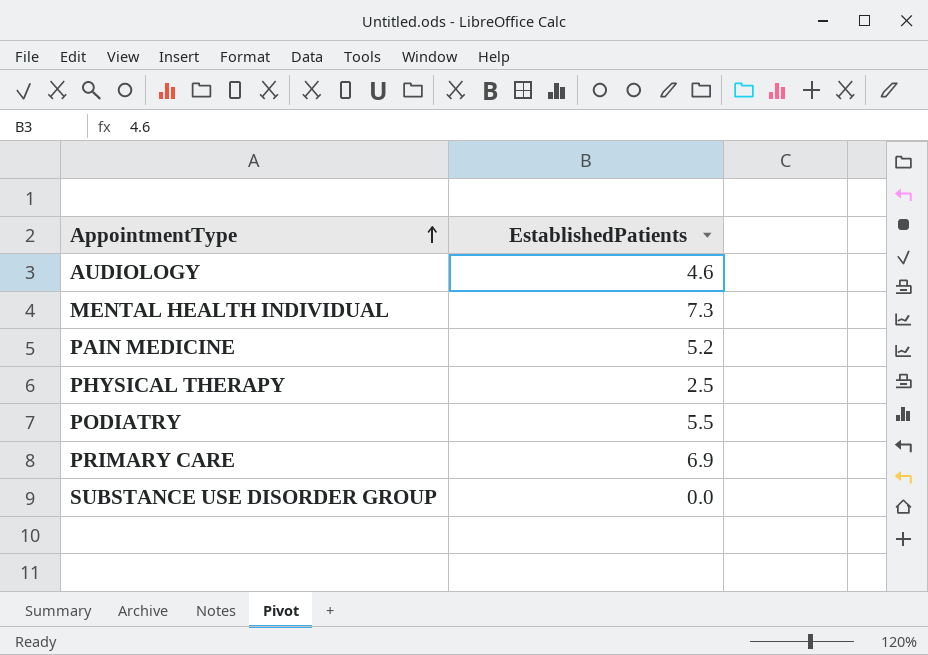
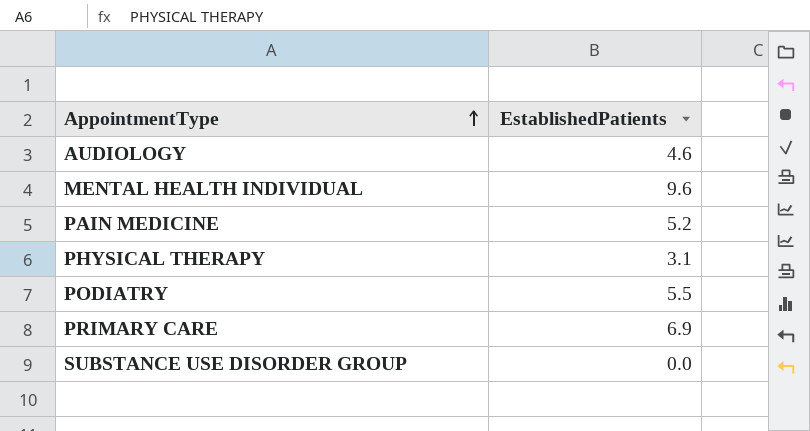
MENTAL HEALTH INDIVIDUAL | EstablishedPatients: 7.3 -> 9.6
PHYSICAL THERAPY | EstablishedPatients: 2.5 -> 3.1

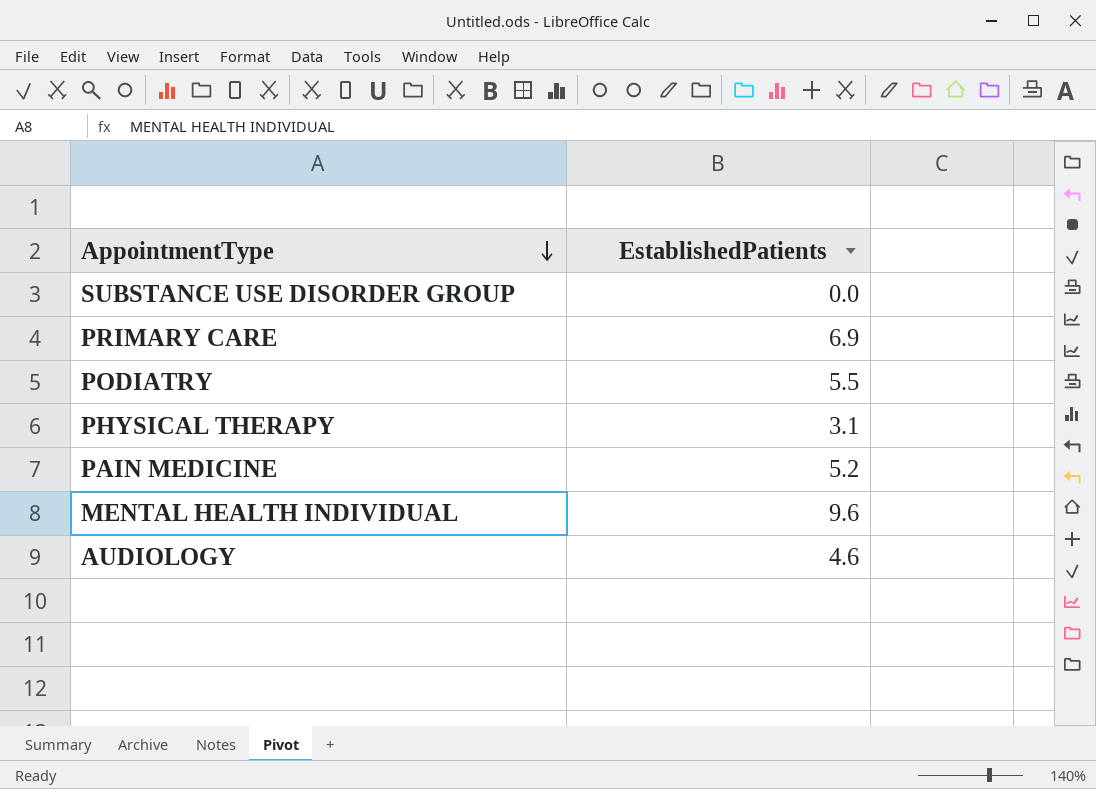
row order: AppointmentType ascending -> AppointmentType descending

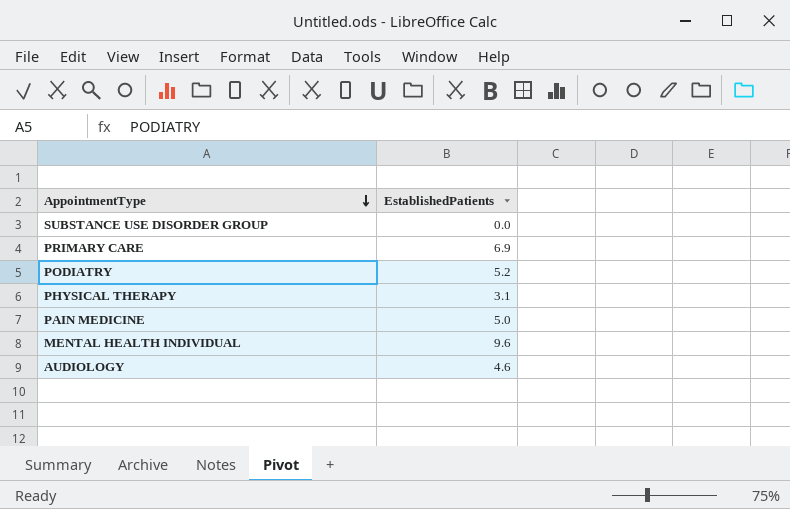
PODIATRY | EstablishedPatients: 5.5 -> 5.2
PAIN MEDICINE | EstablishedPatients: 5.2 -> 5.0

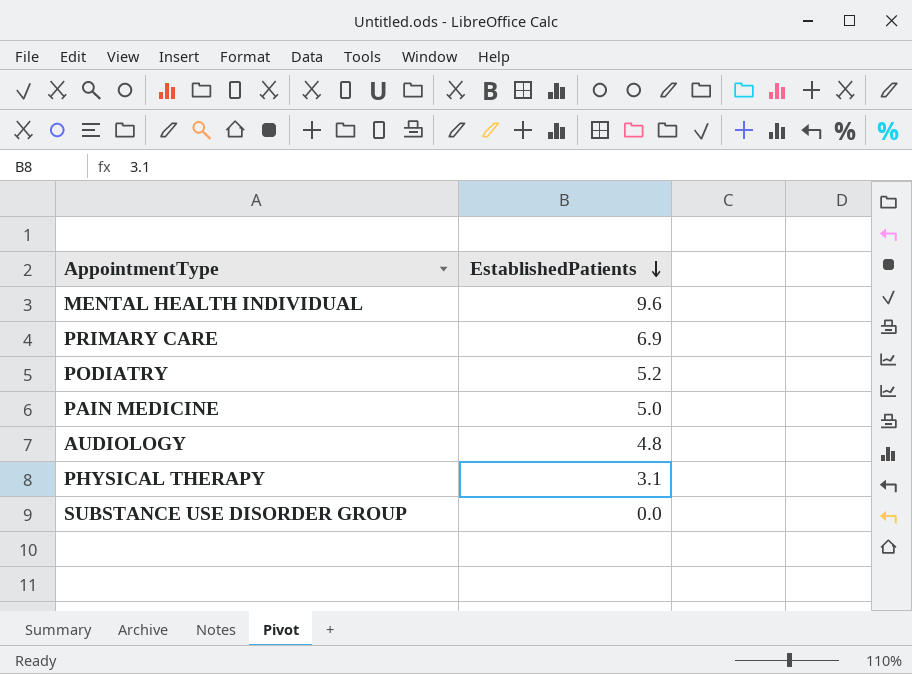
row order: AppointmentType descending -> EstablishedPatients descending
AUDIOLOGY | EstablishedPatients: 4.6 -> 4.8

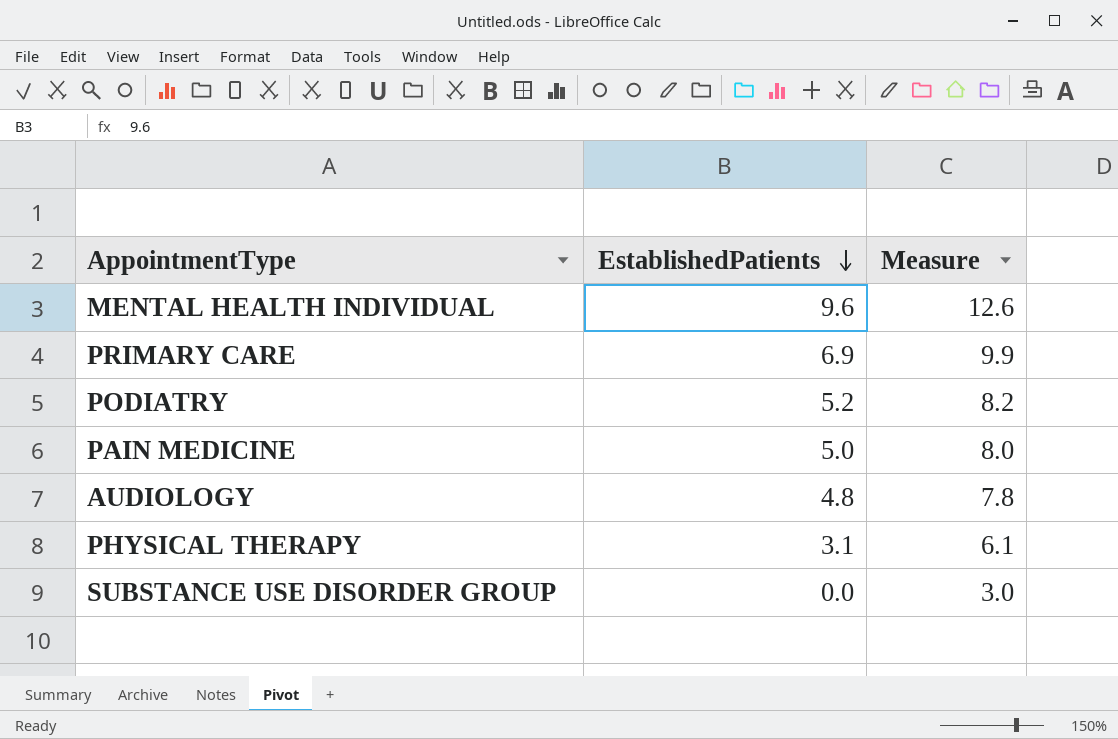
column Measure | formula: none -> [EstablishedPatients] + 3

